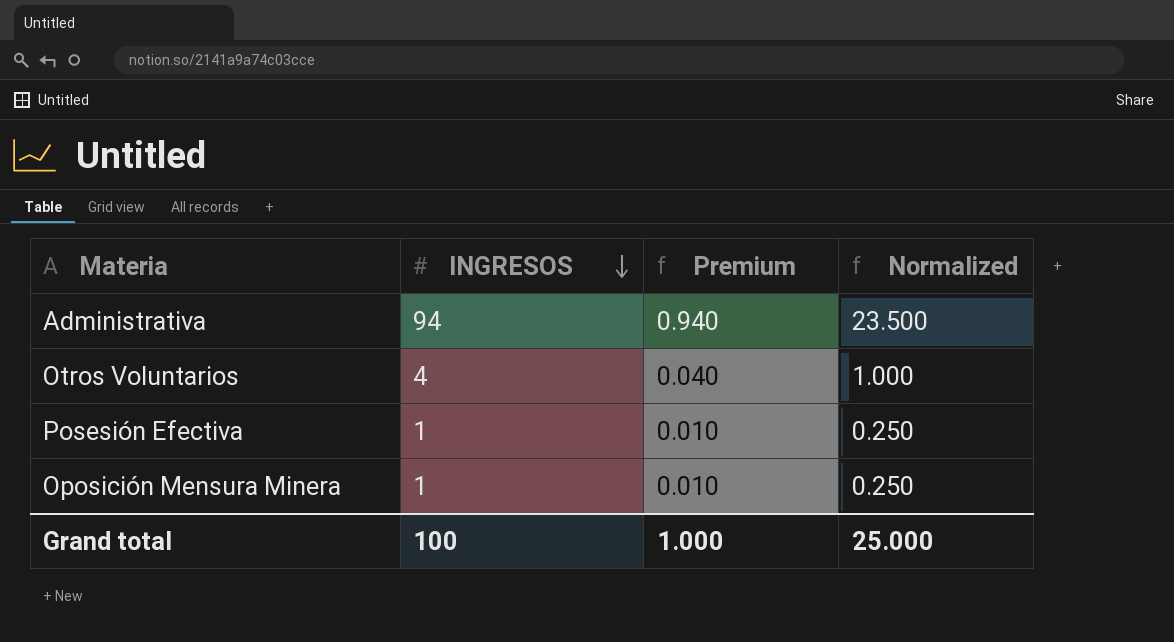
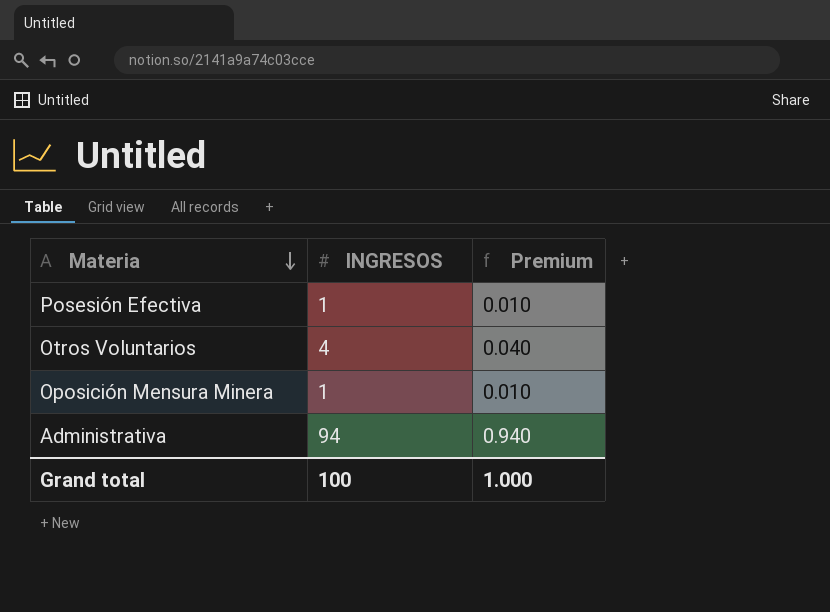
row order: INGRESOS descending -> Materia descending
column Normalized | formula: [INGRESOS] * 0.25 -> none

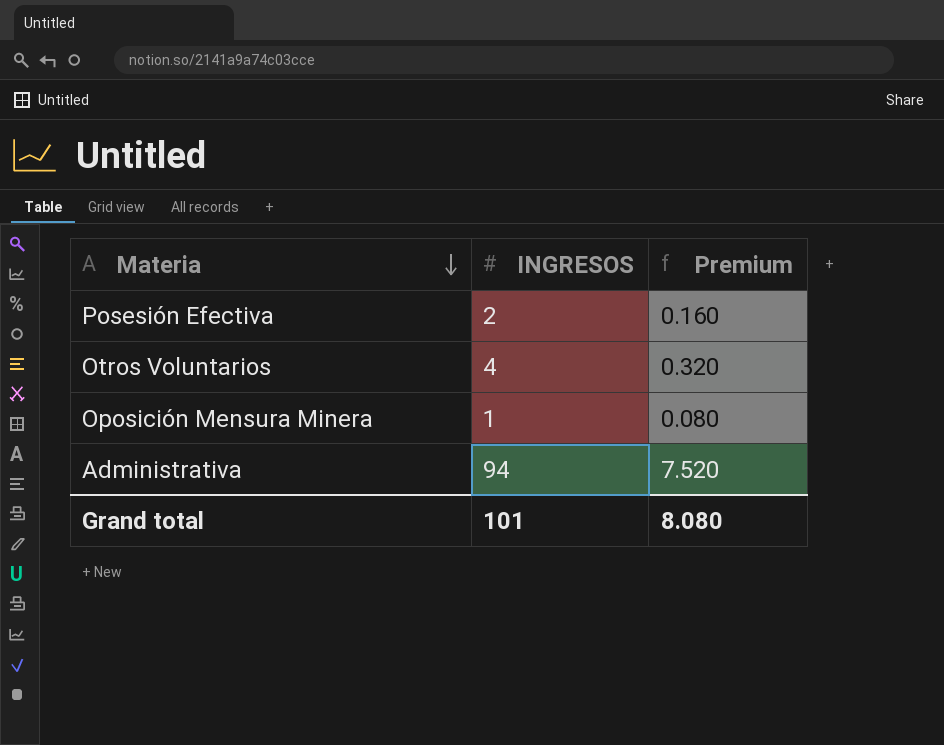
column Premium | formula: [INGRESOS] * 0.01 -> [INGRESOS] * 0.08
Posesión Efectiva | INGRESOS: 1 -> 2
Grand total | INGRESOS: 100 -> 101
Grand total | Premium: 1.000 -> 8.080

